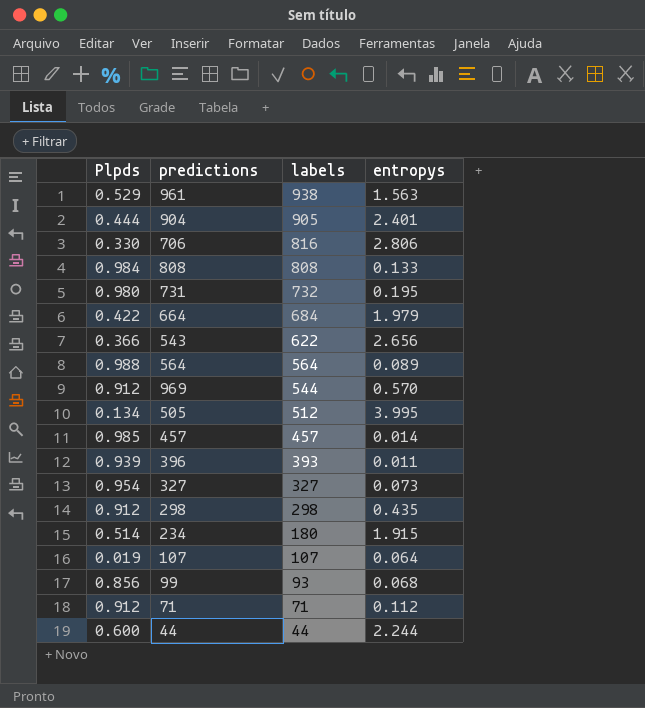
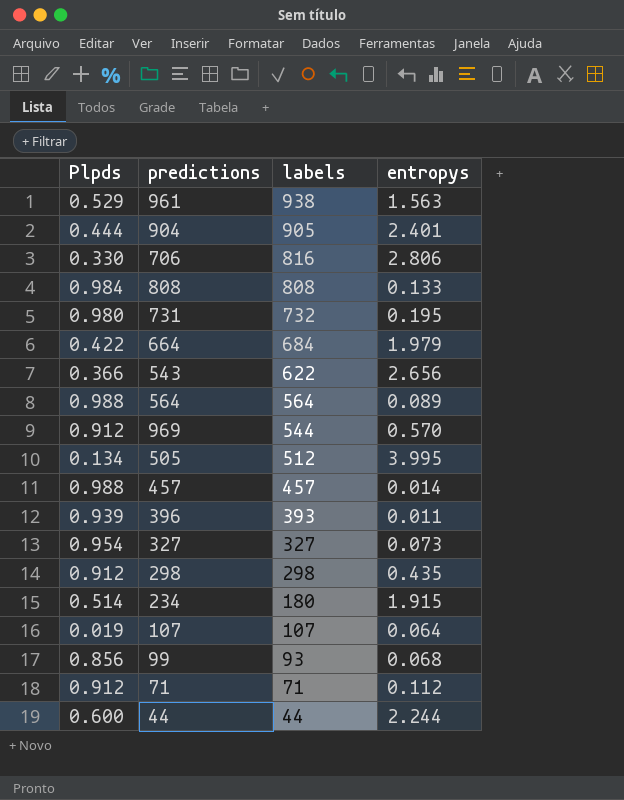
457 | Plpds: 0.985 -> 0.988

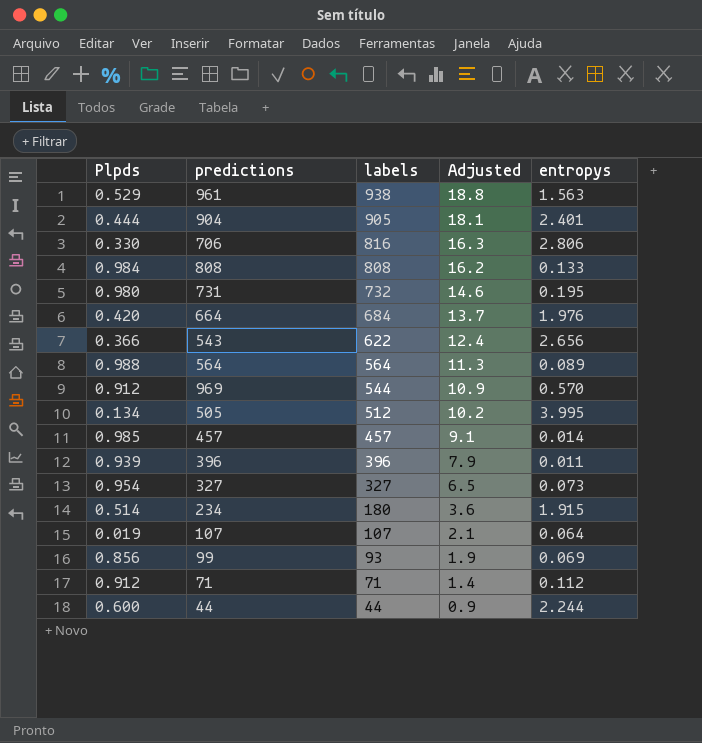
column Adjusted | formula: none -> [labels] * 0.02
row 298: 0.912 | 298 | 0.435 -> none
664 | Plpds: 0.422 -> 0.420
664 | entropys: 1.979 -> 1.976
457 | Plpds: 0.988 -> 0.985
396 | labels: 393 -> 396
99 | entropys: 0.068 -> 0.069

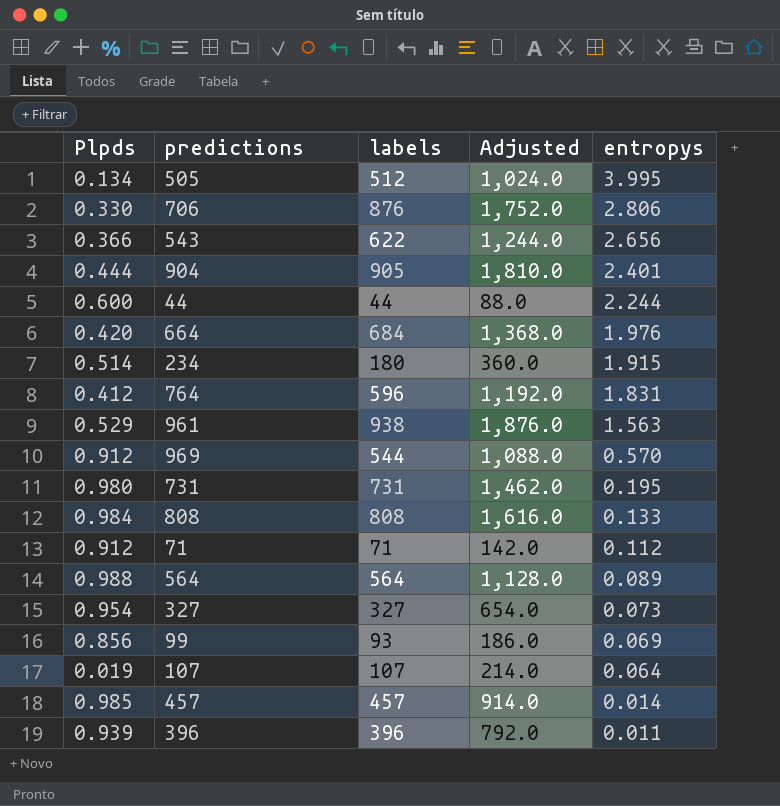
row order: labels descending -> entropys descending
column Adjusted | formula: [labels] * 0.02 -> [labels] * 2
706 | labels: 816 -> 876
row 764: none -> 0.412 | 596 | 1,192.0 | 1.831
731 | labels: 732 -> 731

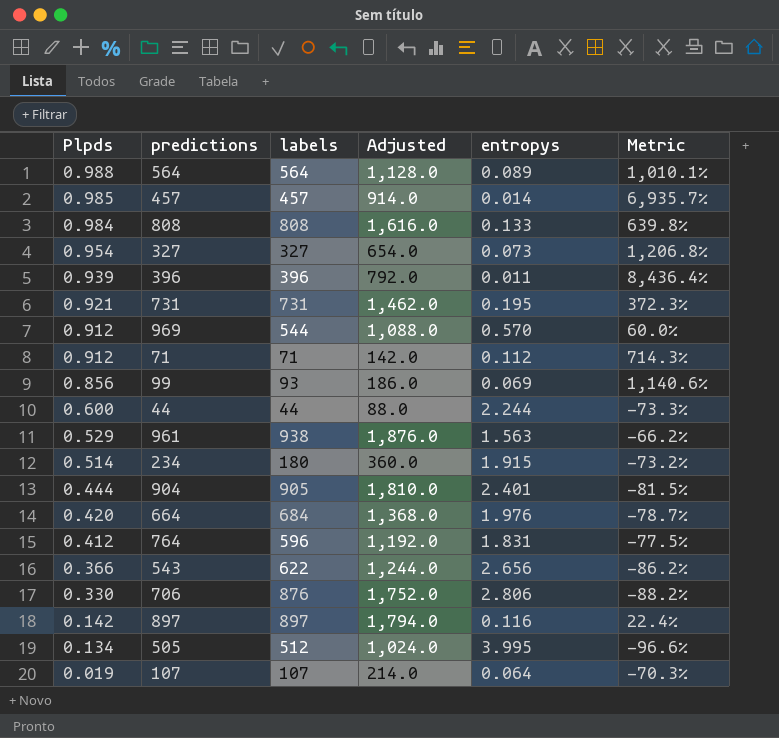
row order: entropys descending -> Plpds descending
column Metric | formula: none -> ([Plpds] - [entropys]) / [entropys]
731 | Plpds: 0.980 -> 0.921
row 897: none -> 0.142 | 897 | 1,794.0 | 0.116 | 22.4%

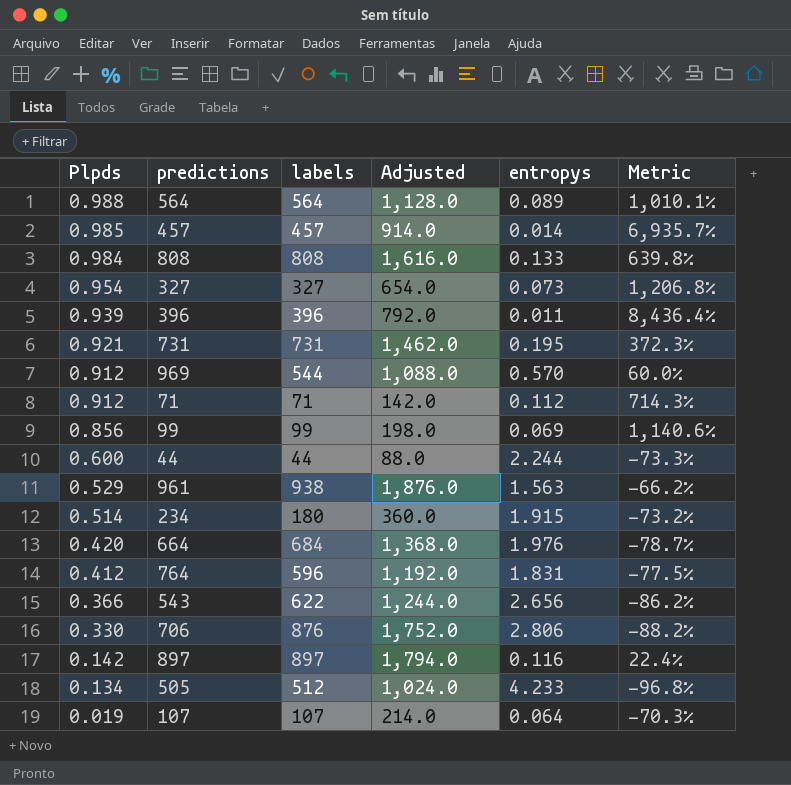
row 904: 0.444 | 905 | 1,810.0 | 2.401 | -81.5% -> none
99 | labels: 93 -> 99
99 | Adjusted: 186.0 -> 198.0
505 | entropys: 3.995 -> 4.233
505 | Metric: -96.6% -> -96.8%

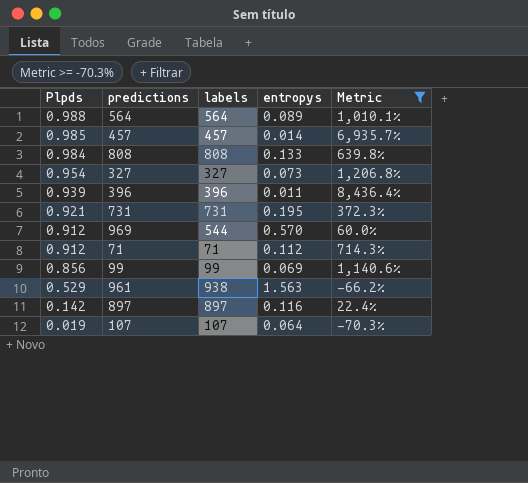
filter: none -> Metric >= -70.3%
column Adjusted | formula: [labels] * 2 -> none

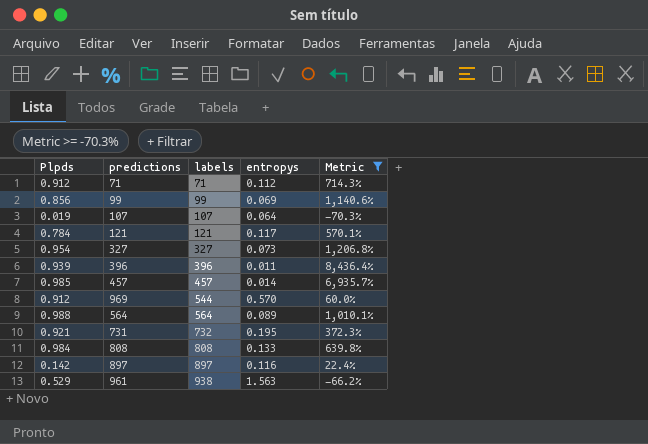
row order: Plpds descending -> labels ascending
row 121: none -> 0.784 | 121 | 0.117 | 570.1%
731 | labels: 731 -> 732

